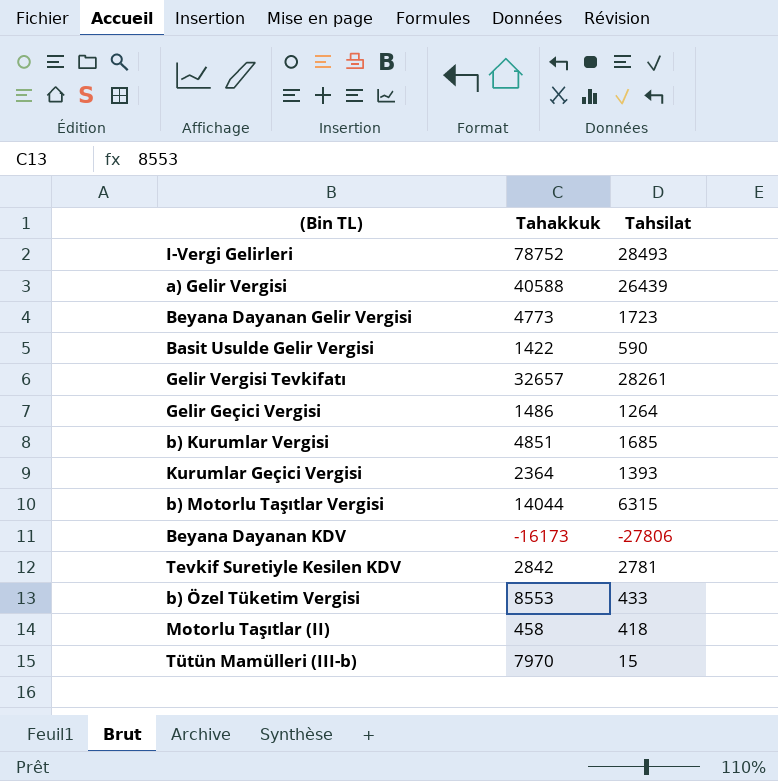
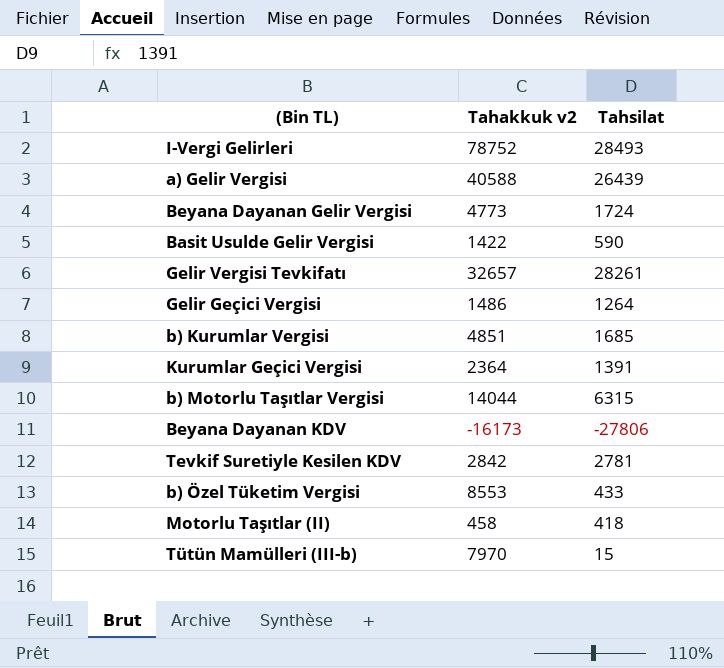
column name: Tahakkuk -> Tahakkuk v2
Beyana Dayanan Gelir Vergisi | Tahsilat: 1723 -> 1724
Kurumlar Geçici Vergisi | Tahsilat: 1393 -> 1391

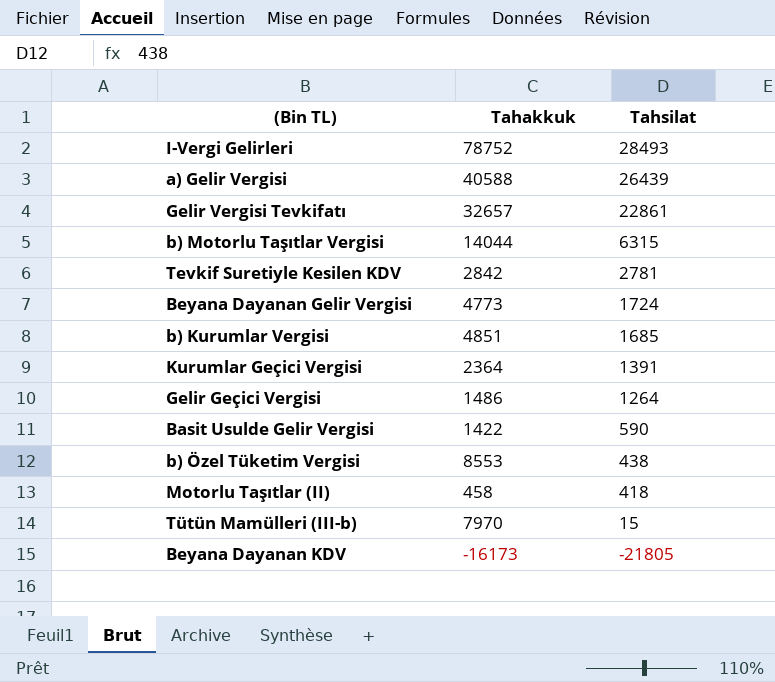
row order: none -> Tahsilat descending
column name: Tahakkuk v2 -> Tahakkuk
Gelir Vergisi Tevkifatı | Tahsilat: 28261 -> 22861
b) Özel Tüketim Vergisi | Tahsilat: 433 -> 438
Beyana Dayanan KDV | Tahsilat: -27806 -> -21805

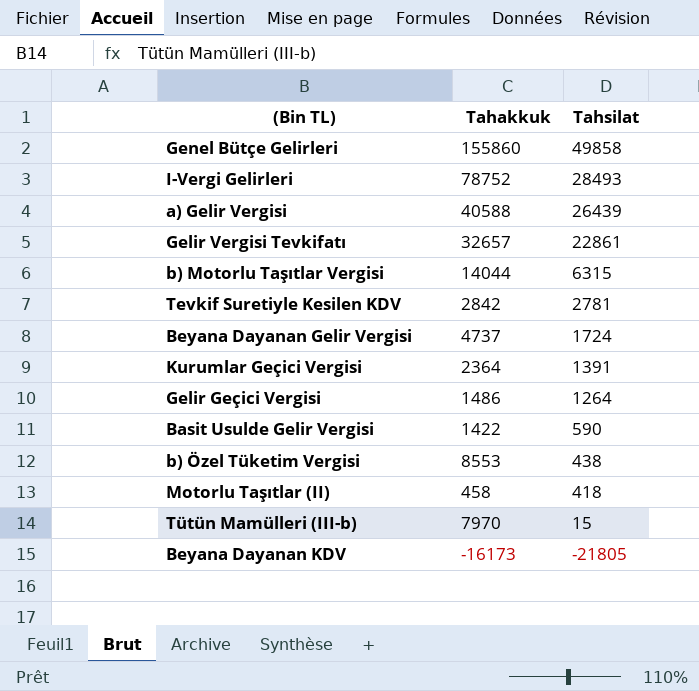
row b) Kurumlar Vergisi: 4851 | 1685 -> none
row Genel Bütçe Gelirleri: none -> 155860 | 49858
Beyana Dayanan Gelir Vergisi | Tahakkuk: 4773 -> 4737

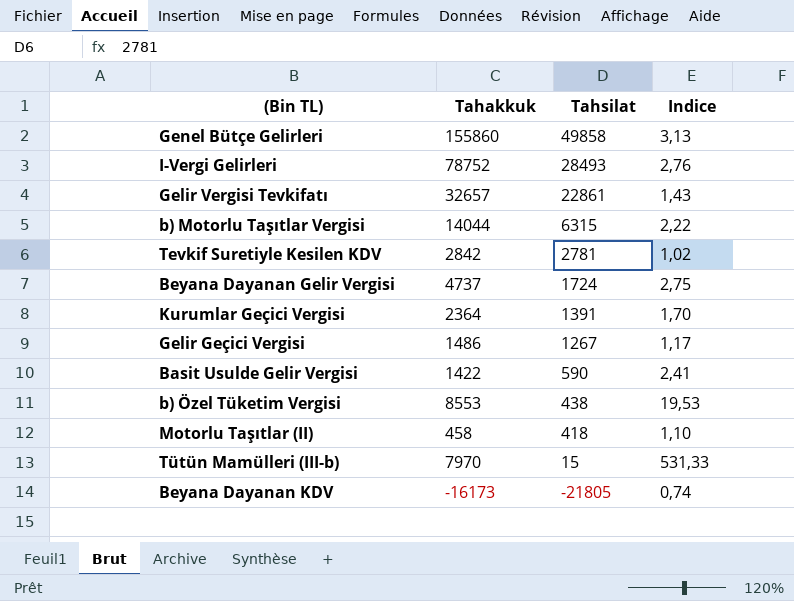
column Indice | formula: none -> [Tahakkuk] / [Tahsilat]
row a) Gelir Vergisi: 40588 | 26439 -> none
Gelir Geçici Vergisi | Tahsilat: 1264 -> 1267

